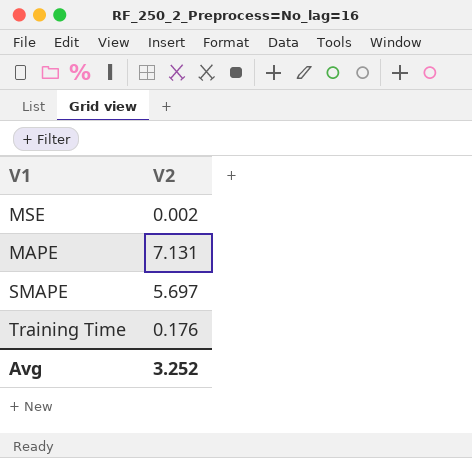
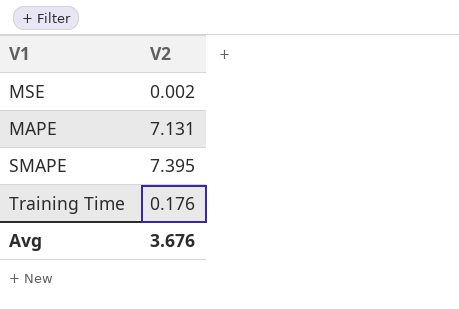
SMAPE | V2: 5.697 -> 7.395
Avg | V2: 3.252 -> 3.676

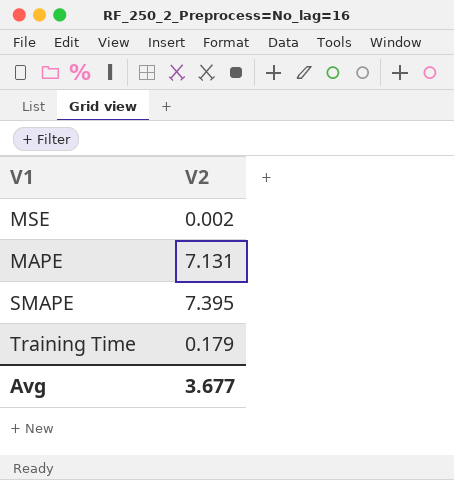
Training Time | V2: 0.176 -> 0.179
Avg | V2: 3.676 -> 3.677

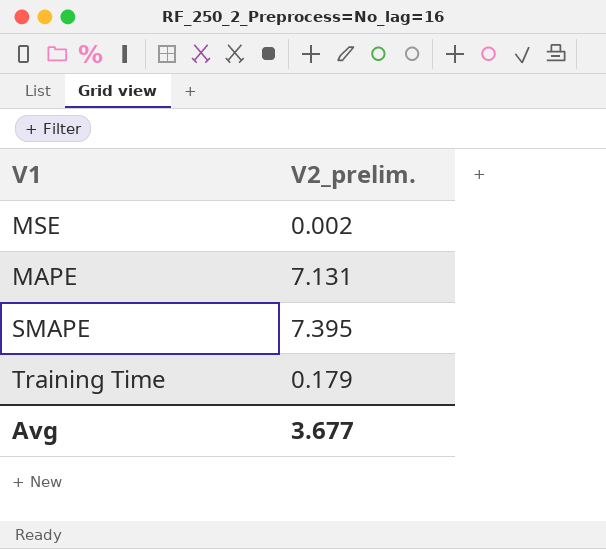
column name: V2 -> V2_prelim.

